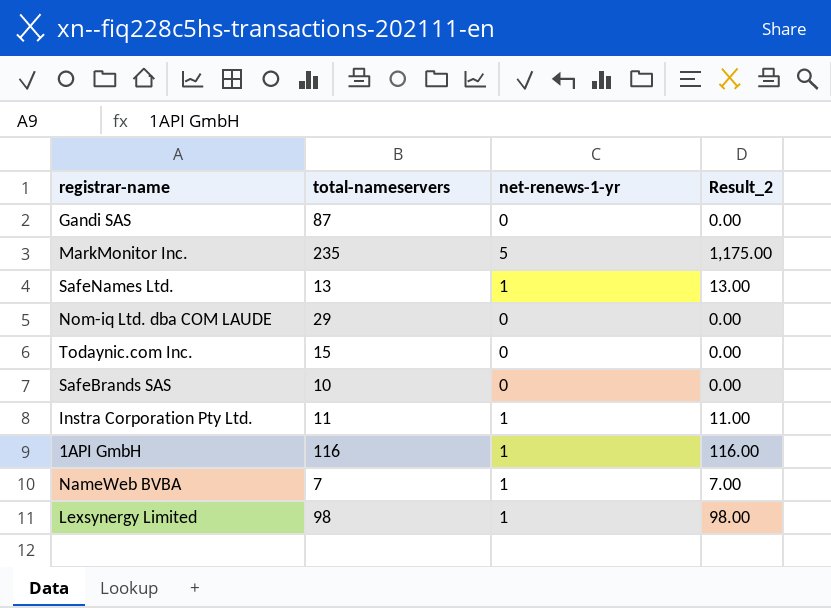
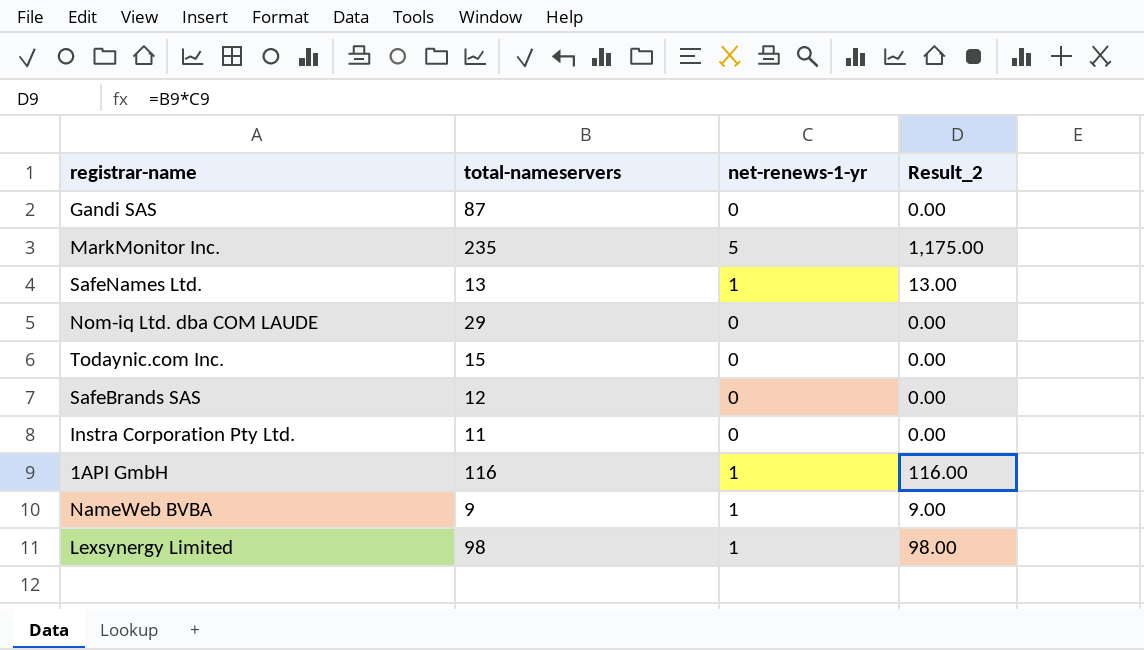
SafeBrands SAS | total-nameservers: 10 -> 12
Instra Corporation Pty Ltd. | net-renews-1-yr: 1 -> 0
Instra Corporation Pty Ltd. | Result_2: 11.00 -> 0.00
NameWeb BVBA | total-nameservers: 7 -> 9
NameWeb BVBA | Result_2: 7.00 -> 9.00

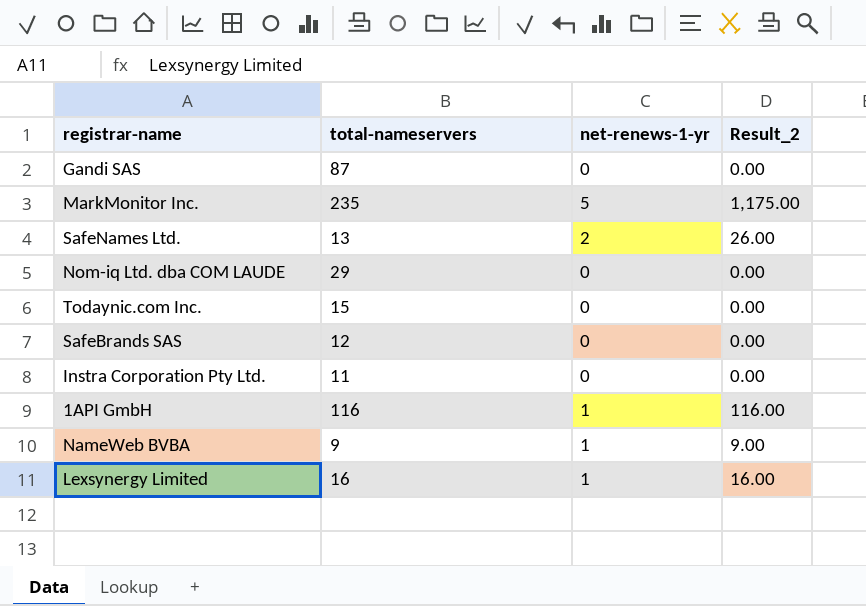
SafeNames Ltd. | net-renews-1-yr: 1 -> 2
SafeNames Ltd. | Result_2: 13.00 -> 26.00
Lexsynergy Limited | total-nameservers: 98 -> 16
Lexsynergy Limited | Result_2: 98.00 -> 16.00

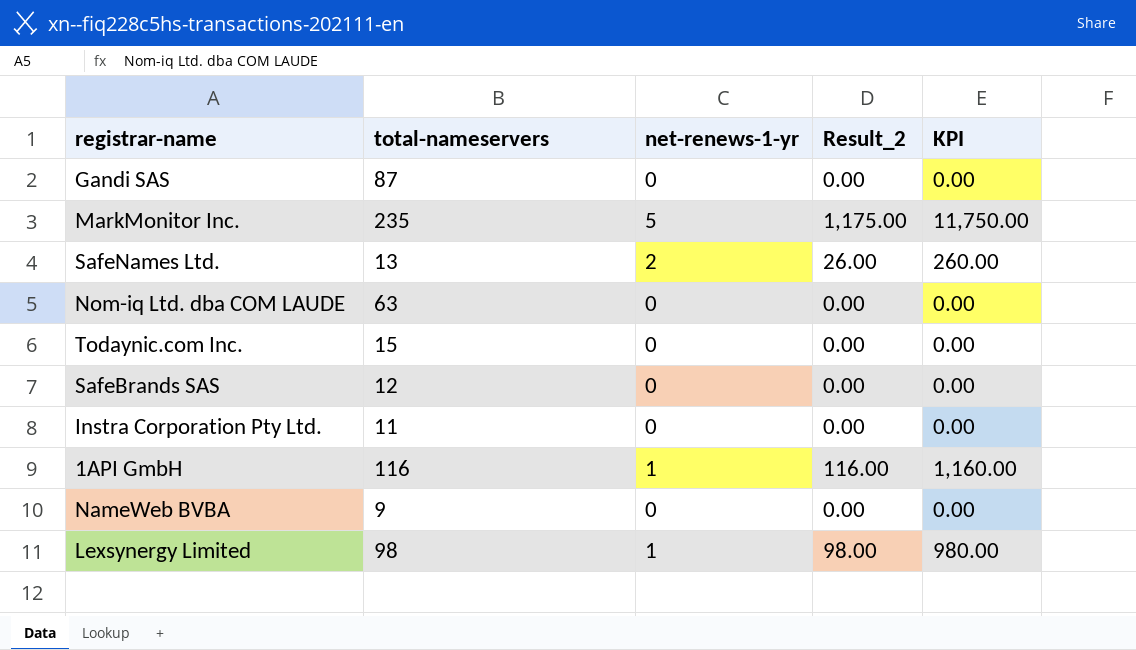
column KPI | formula: none -> [Result_2] * 10
Nom-iq Ltd. dba COM LAUDE | total-nameservers: 29 -> 63
NameWeb BVBA | net-renews-1-yr: 1 -> 0
NameWeb BVBA | Result_2: 9.00 -> 0.00
Lexsynergy Limited | total-nameservers: 16 -> 98
Lexsynergy Limited | Result_2: 16.00 -> 98.00

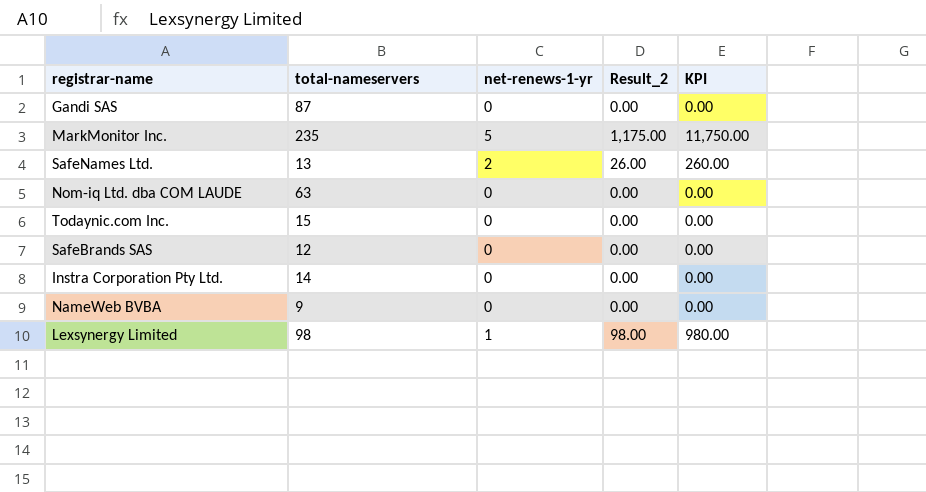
row 1API GmbH: 116 | 1 | 116.00 | 1,160.00 -> none
Instra Corporation Pty Ltd. | total-nameservers: 11 -> 14

